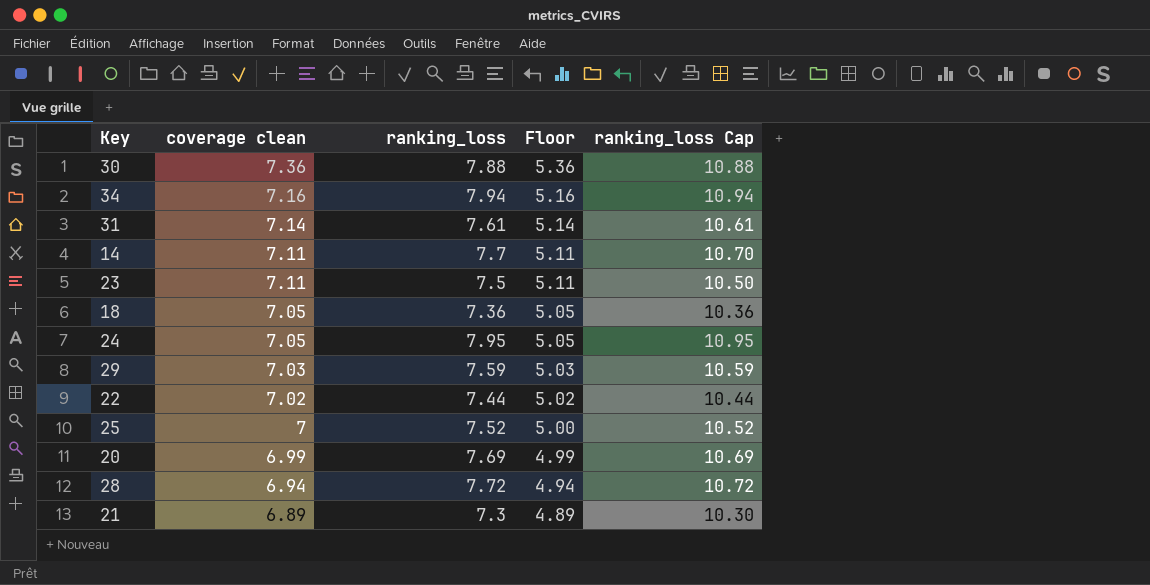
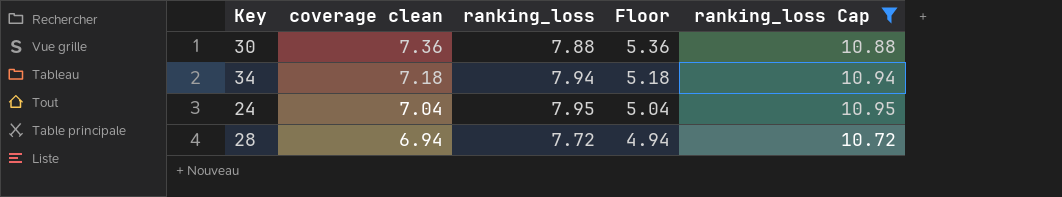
filter: none -> ranking_loss Cap >= 10.72
34 | coverage clean: 7.16 -> 7.18
34 | Floor: 5.16 -> 5.18
24 | coverage clean: 7.05 -> 7.04
24 | Floor: 5.05 -> 5.04

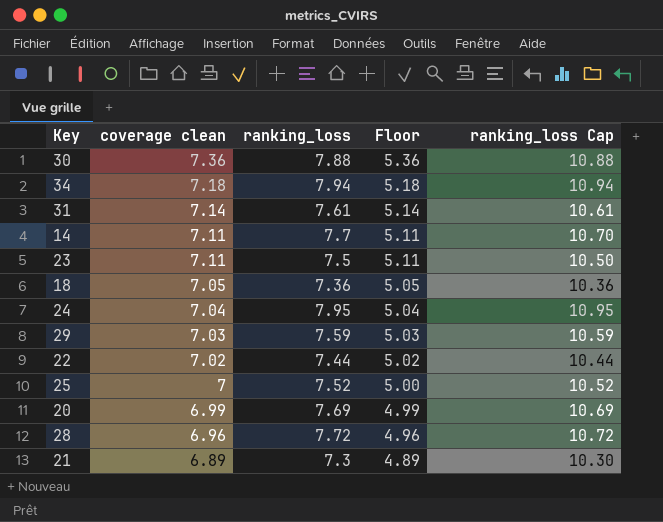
filter: ranking_loss Cap >= 10.72 -> none
28 | coverage clean: 6.94 -> 6.96
28 | Floor: 4.94 -> 4.96

